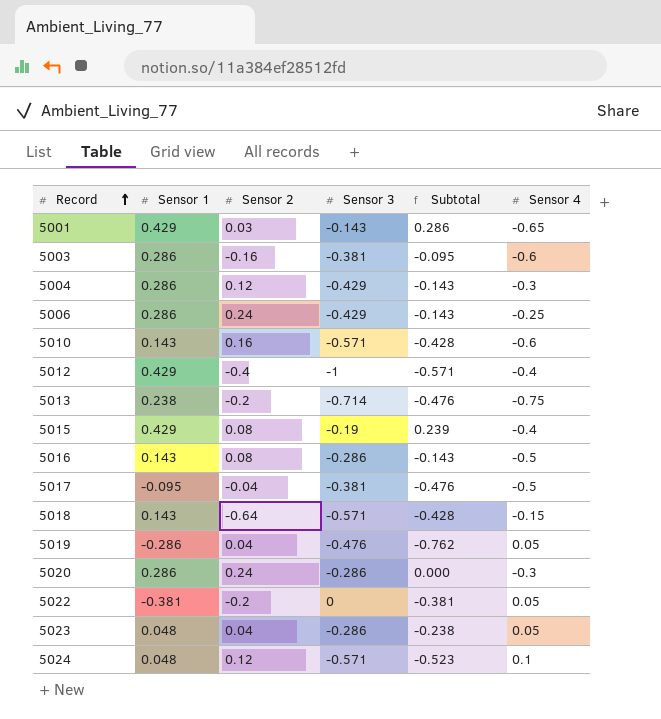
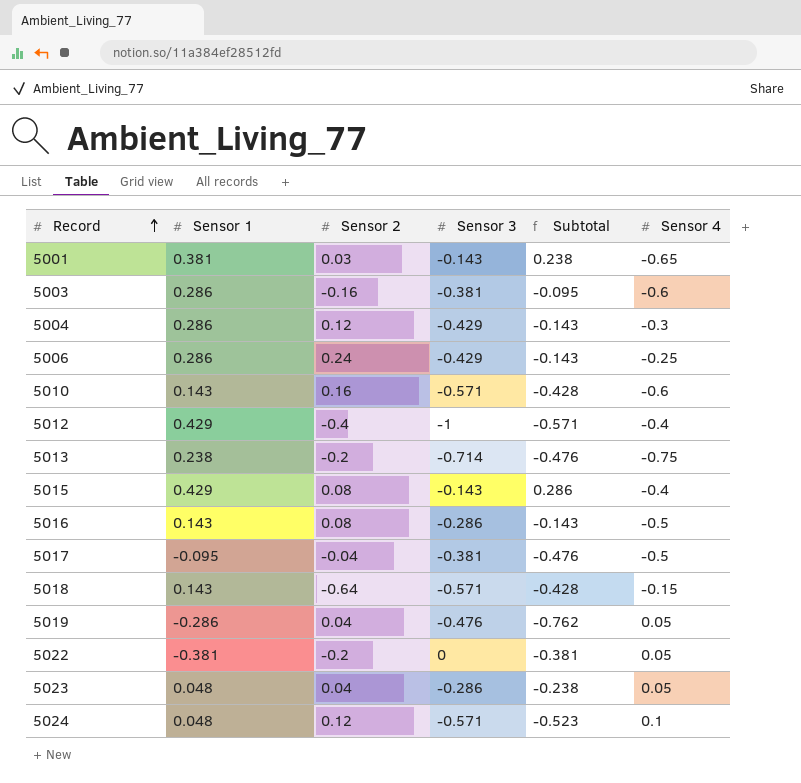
row 5020: 0.286 | 0.24 | -0.286 | 0.000 | -0.3 -> none
5001 | Sensor 1: 0.429 -> 0.381
5001 | Subtotal: 0.286 -> 0.238
5015 | Sensor 3: -0.19 -> -0.143
5015 | Subtotal: 0.239 -> 0.286

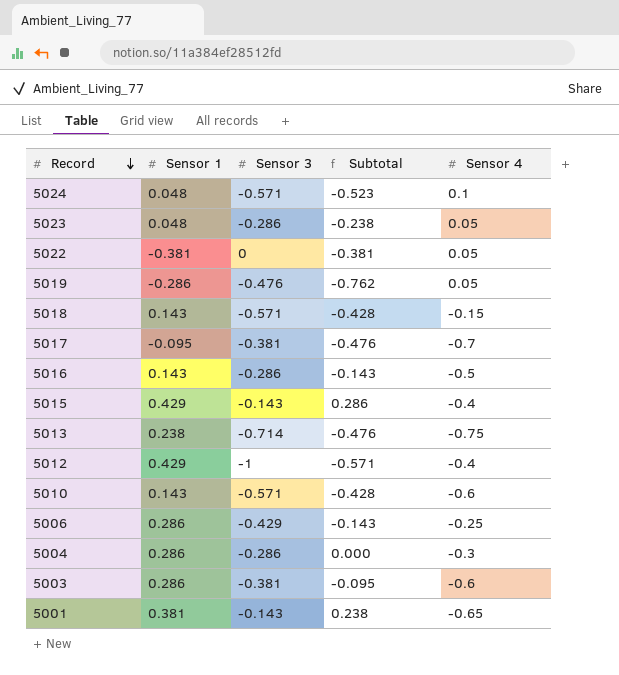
row order: Record ascending -> Record descending
column Sensor 2 | position: 3 -> none
5017 | Sensor 4: -0.5 -> -0.7
5004 | Sensor 3: -0.429 -> -0.286
5004 | Subtotal: -0.143 -> 0.000

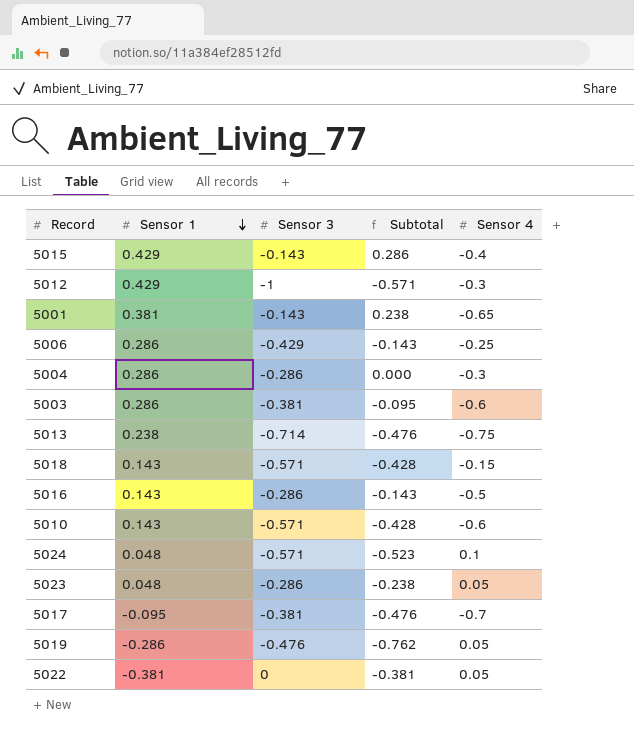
row order: Record descending -> Sensor 1 descending
5012 | Sensor 4: -0.4 -> -0.3

